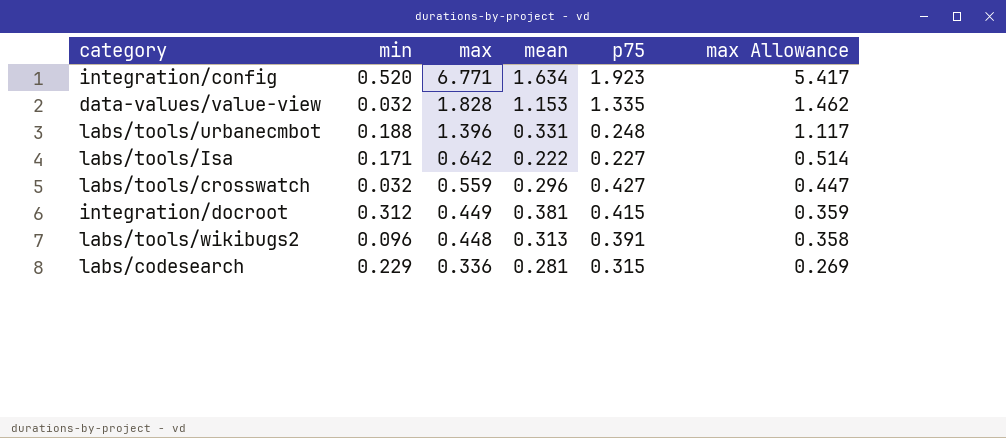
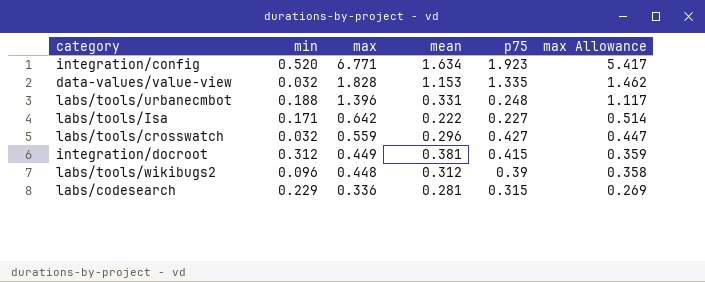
labs/tools/wikibugs2 | mean: 0.313 -> 0.312
labs/tools/wikibugs2 | p75: 0.391 -> 0.39

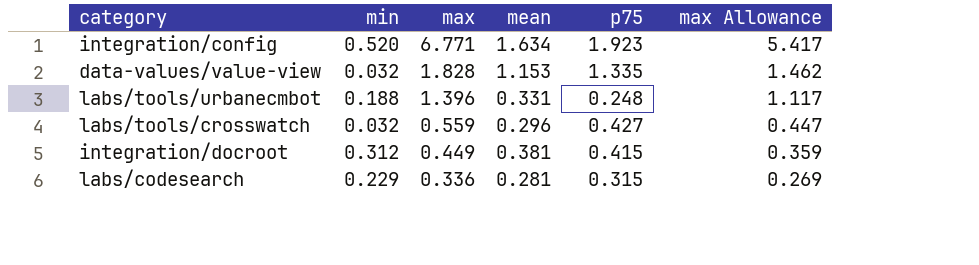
row labs/tools/Isa: 0.171 | 0.642 | 0.222 | 0.227 | 0.514 -> none
row labs/tools/wikibugs2: 0.096 | 0.448 | 0.312 | 0.39 | 0.358 -> none

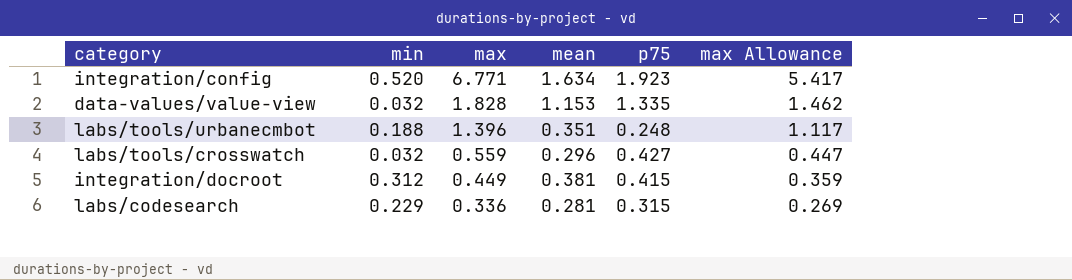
labs/tools/urbanecmbot | mean: 0.331 -> 0.351

